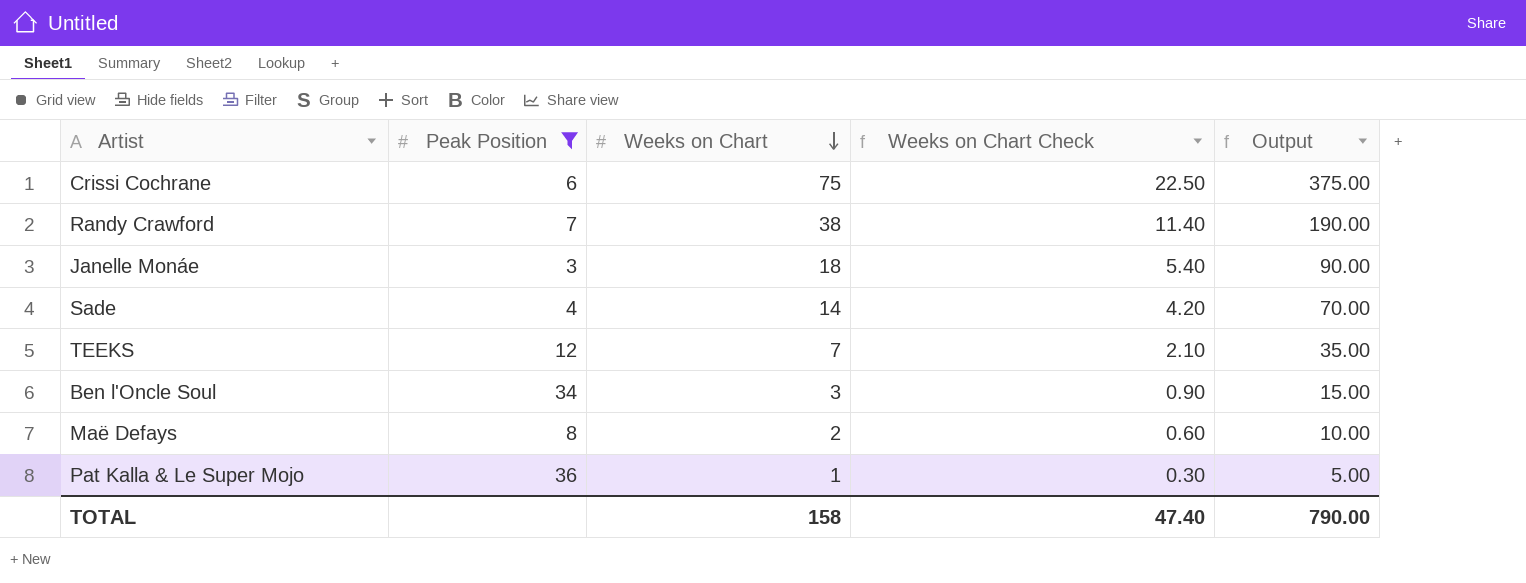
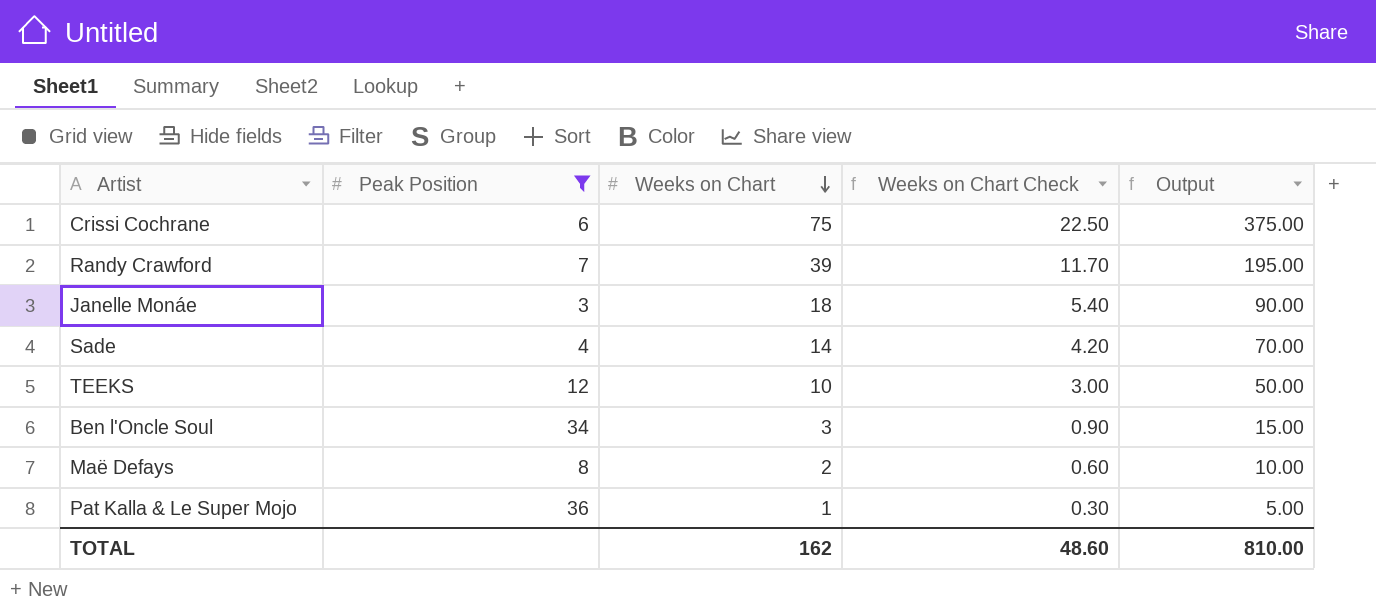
Randy Crawford | Weeks on Chart: 38 -> 39
Randy Crawford | Weeks on Chart Check: 11.40 -> 11.70
Randy Crawford | Output: 190.00 -> 195.00
TEEKS | Weeks on Chart: 7 -> 10
TEEKS | Weeks on Chart Check: 2.10 -> 3.00
TEEKS | Output: 35.00 -> 50.00
TOTAL | Weeks on Chart: 158 -> 162
TOTAL | Weeks on Chart Check: 47.40 -> 48.60
TOTAL | Output: 790.00 -> 810.00

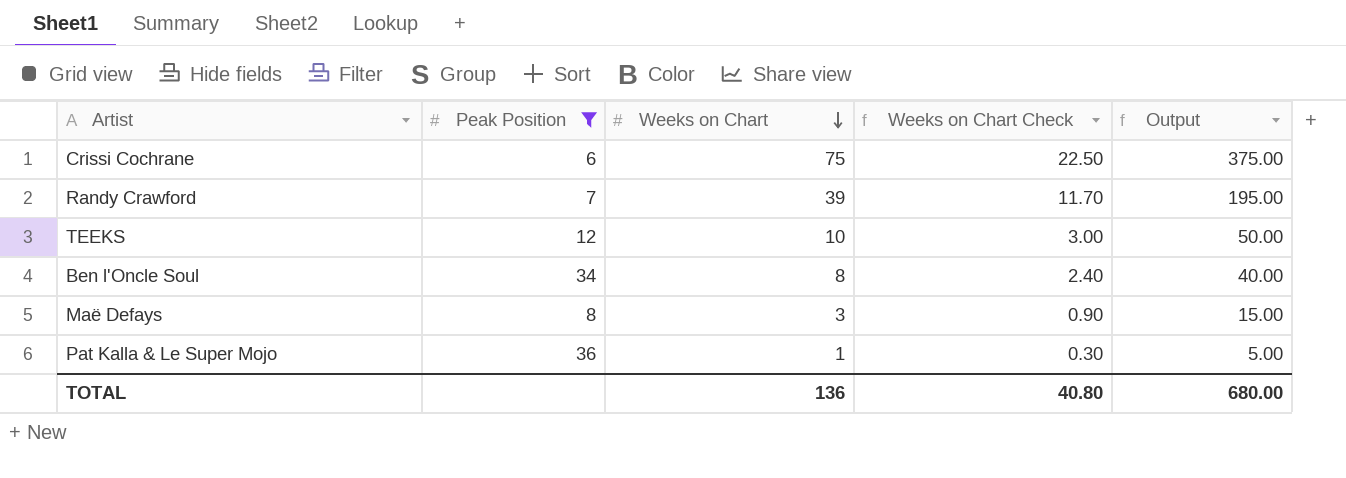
row Janelle Monáe: 3 | 18 | 5.40 | 90.00 -> none
row Sade: 4 | 14 | 4.20 | 70.00 -> none
Ben l'Oncle Soul | Weeks on Chart: 3 -> 8
Ben l'Oncle Soul | Weeks on Chart Check: 0.90 -> 2.40
Ben l'Oncle Soul | Output: 15.00 -> 40.00
Maë Defays | Weeks on Chart: 2 -> 3
Maë Defays | Weeks on Chart Check: 0.60 -> 0.90
Maë Defays | Output: 10.00 -> 15.00
TOTAL | Weeks on Chart: 162 -> 136
TOTAL | Weeks on Chart Check: 48.60 -> 40.80
TOTAL | Output: 810.00 -> 680.00

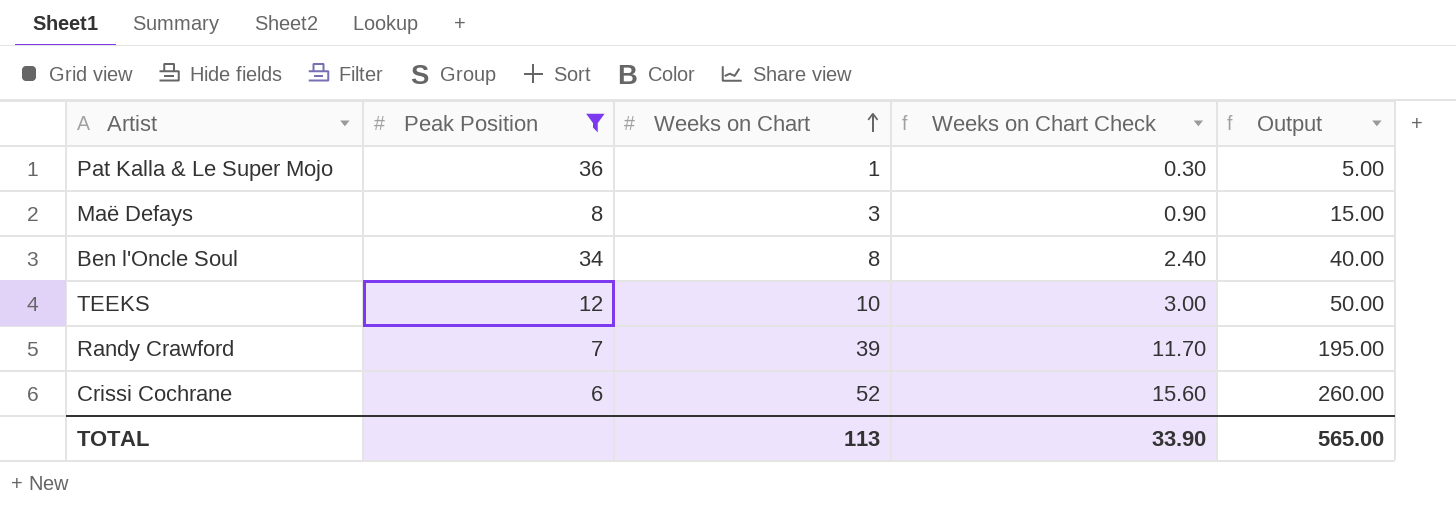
row order: Weeks on Chart descending -> Weeks on Chart ascending
Crissi Cochrane | Weeks on Chart: 75 -> 52
Crissi Cochrane | Weeks on Chart Check: 22.50 -> 15.60
Crissi Cochrane | Output: 375.00 -> 260.00
TOTAL | Weeks on Chart: 136 -> 113
TOTAL | Weeks on Chart Check: 40.80 -> 33.90
TOTAL | Output: 680.00 -> 565.00

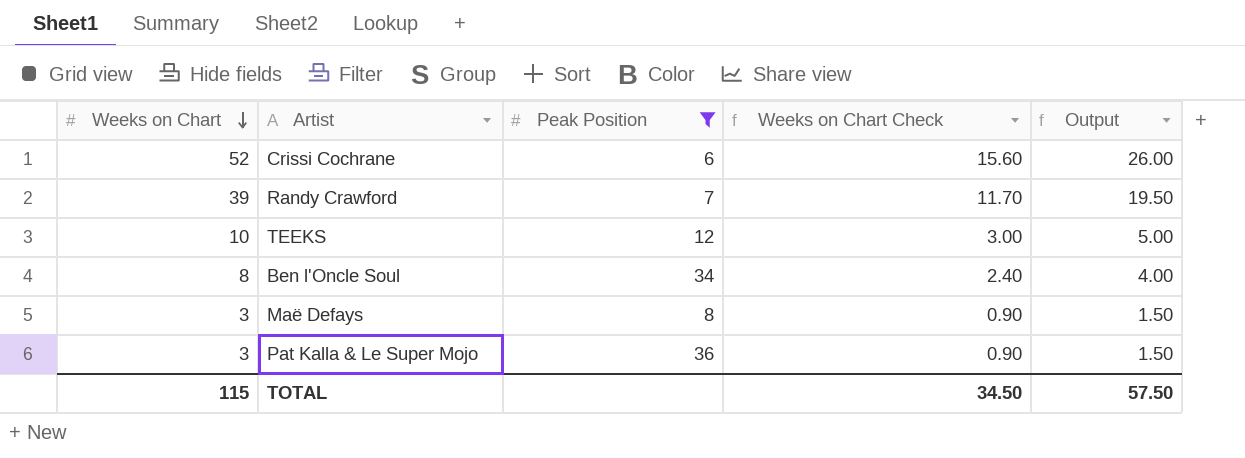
row order: Weeks on Chart ascending -> Weeks on Chart descending
column Weeks on Chart | position: 3 -> 1
column Output | formula: [Weeks on Chart] * 5 -> [Weeks on Chart] * 0.5
Pat Kalla & Le Super Mojo | Weeks on Chart: 1 -> 3
Pat Kalla & Le Super Mojo | Weeks on Chart Check: 0.30 -> 0.90
TOTAL | Weeks on Chart: 113 -> 115
TOTAL | Weeks on Chart Check: 33.90 -> 34.50
TOTAL | Output: 565.00 -> 57.50

